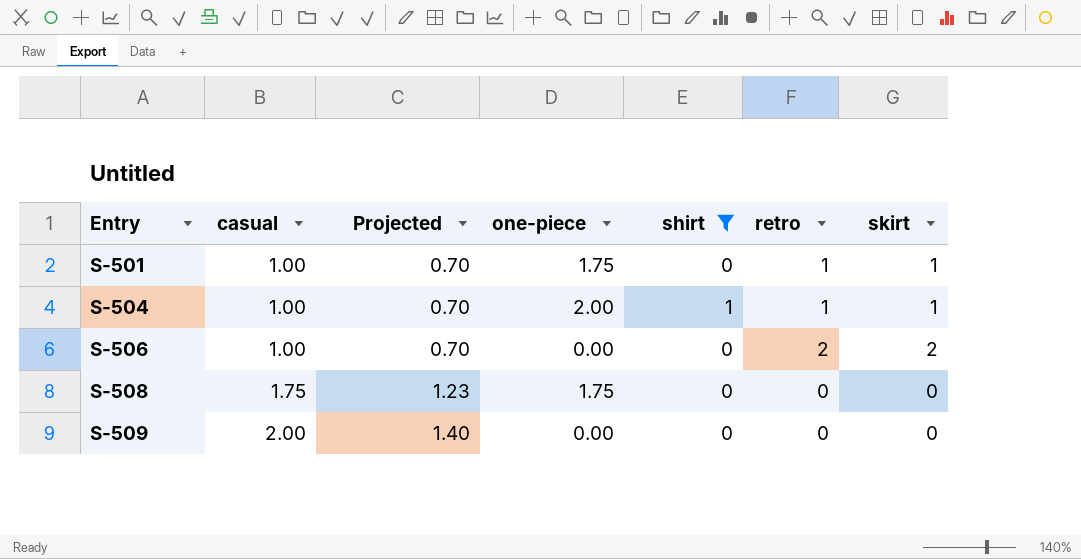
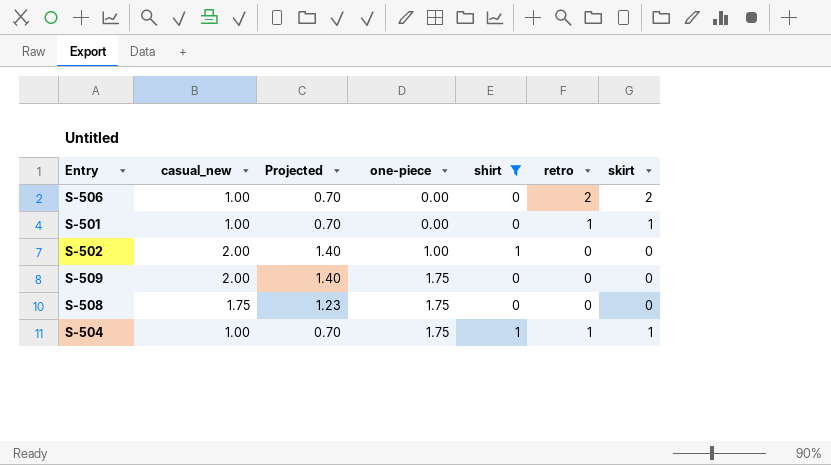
row order: Entry ascending -> one-piece ascending
column name: casual -> casual_new
S-501 | one-piece: 1.75 -> 0.00
row S-502: none -> 2.00 | 1.40 | 1.00 | 1 | 0 | 0
S-509 | one-piece: 0.00 -> 1.75
S-504 | one-piece: 2.00 -> 1.75

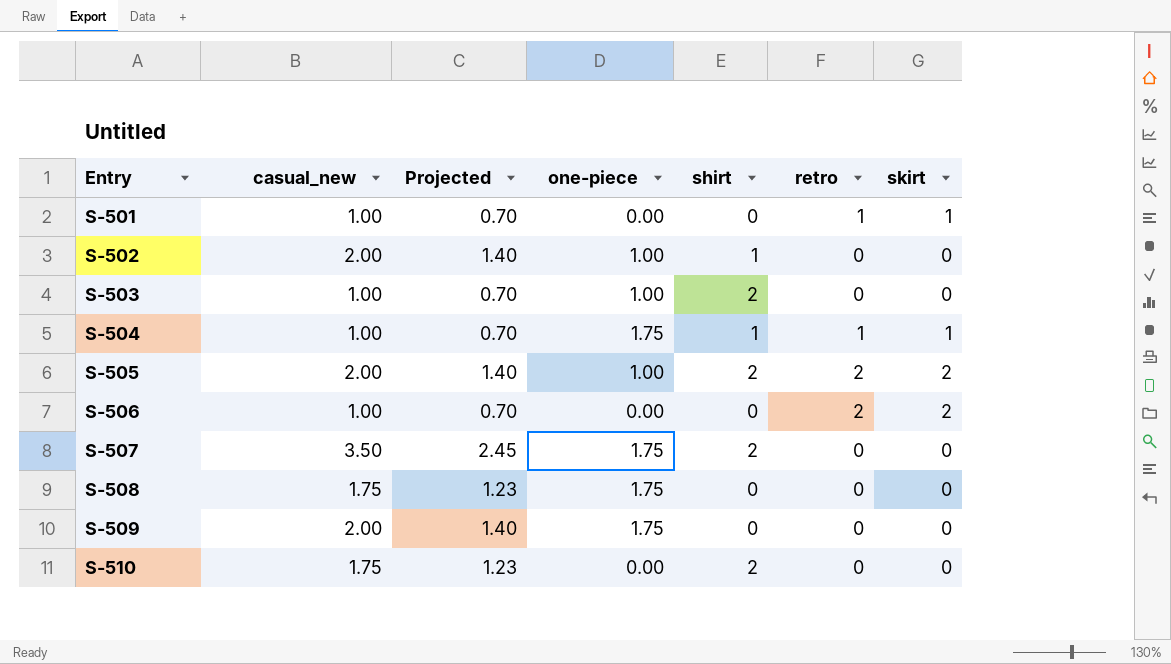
filter: shirt != 2 -> none
row order: one-piece ascending -> Entry ascending

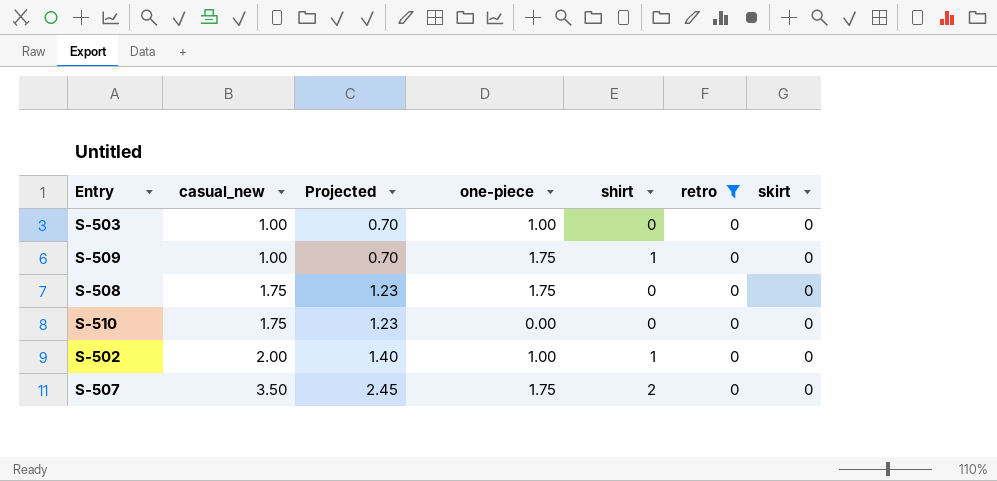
filter: none -> retro = 0
row order: Entry ascending -> casual_new ascending
S-503 | shirt: 2 -> 0
S-509 | casual_new: 2.00 -> 1.00
S-509 | Projected: 1.40 -> 0.70
S-509 | shirt: 0 -> 1
S-510 | shirt: 2 -> 0

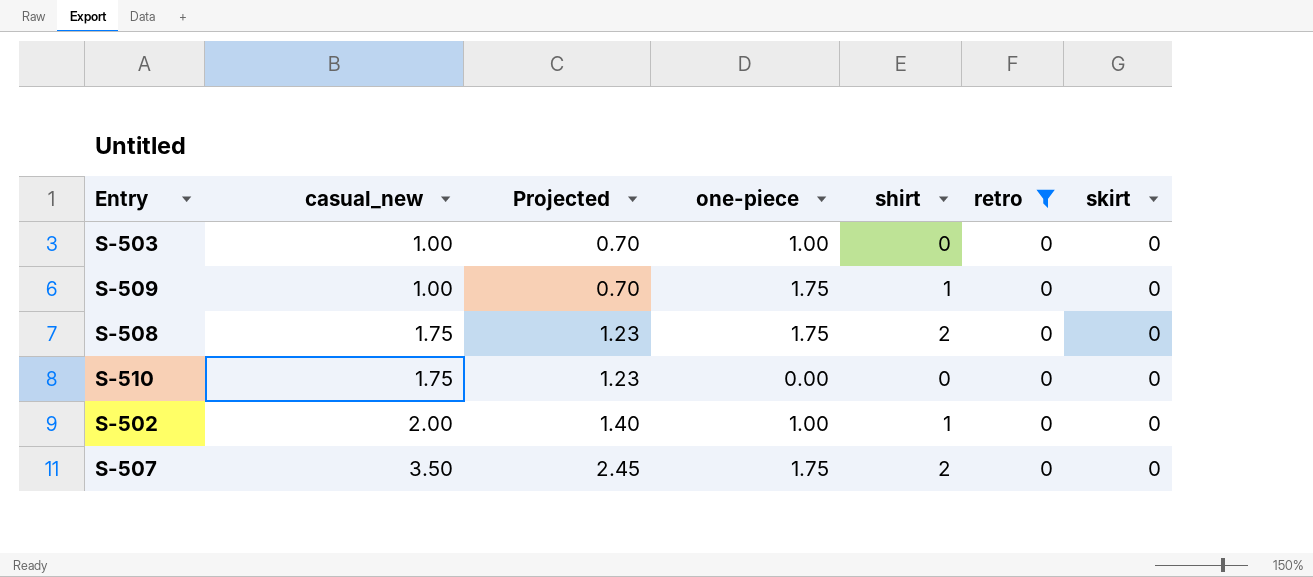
S-508 | shirt: 0 -> 2

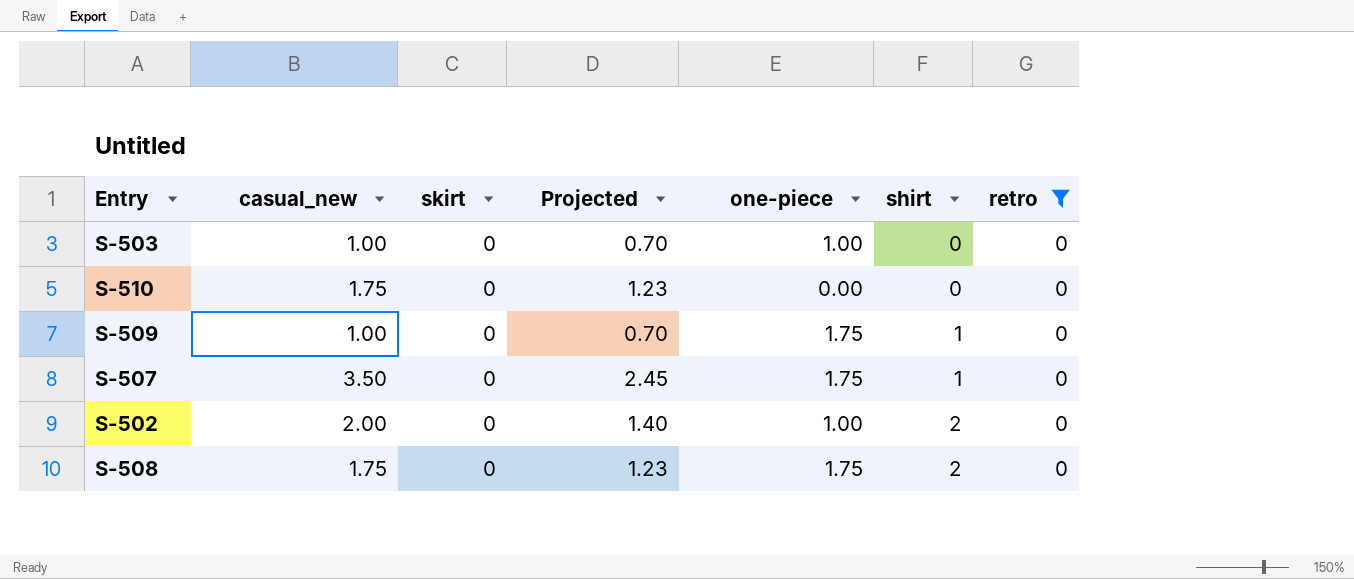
row order: casual_new ascending -> shirt ascending
column skirt | position: 7 -> 3
S-507 | shirt: 2 -> 1
S-502 | shirt: 1 -> 2

